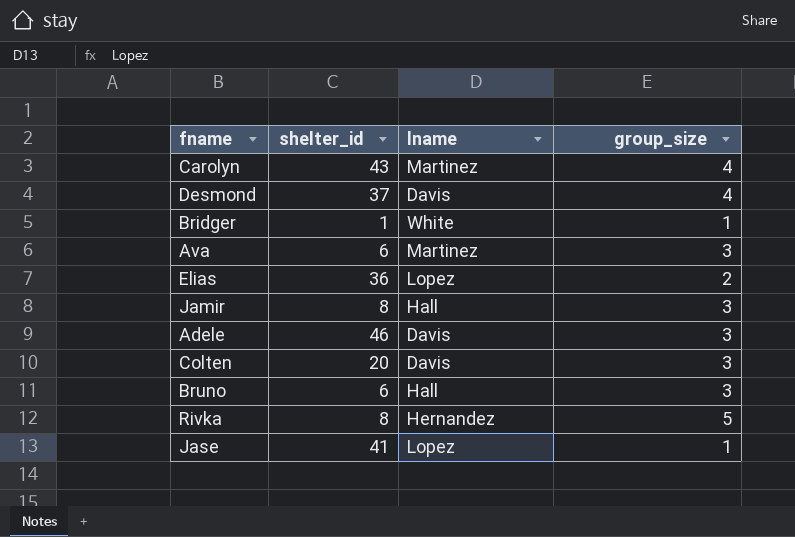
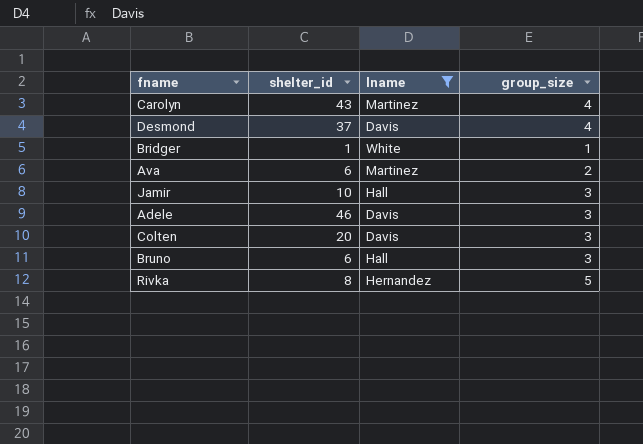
filter: none -> lname != Lopez
Ava | group_size: 3 -> 2
Jamir | shelter_id: 8 -> 10

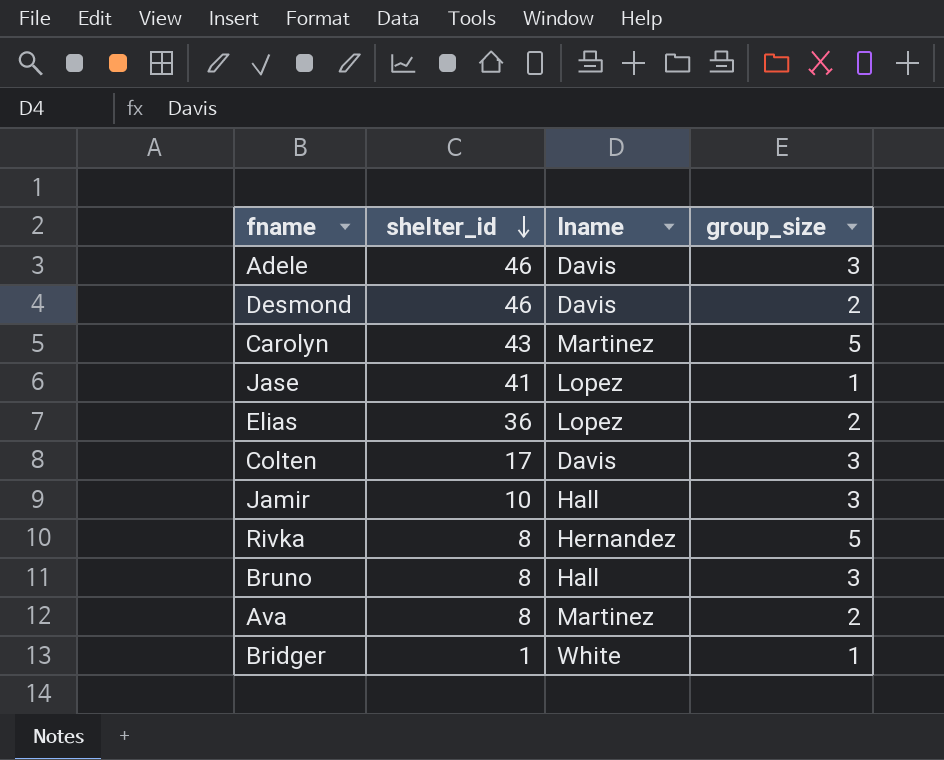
filter: lname != Lopez -> none
row order: none -> shelter_id descending
Desmond | shelter_id: 37 -> 46
Desmond | group_size: 4 -> 2
Carolyn | group_size: 4 -> 5
Colten | shelter_id: 20 -> 17
Bruno | shelter_id: 6 -> 8
Ava | shelter_id: 6 -> 8

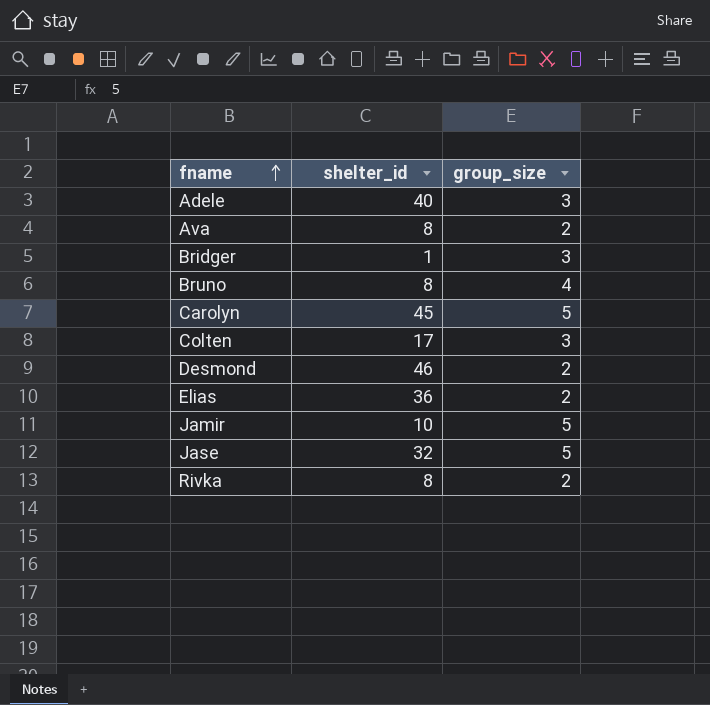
row order: shelter_id descending -> fname ascending
column lname | position: 3 -> none
Adele | shelter_id: 46 -> 40
Bridger | group_size: 1 -> 3
Bruno | group_size: 3 -> 4
Carolyn | shelter_id: 43 -> 45
Jamir | group_size: 3 -> 5
Jase | shelter_id: 41 -> 32
Jase | group_size: 1 -> 5
Rivka | group_size: 5 -> 2

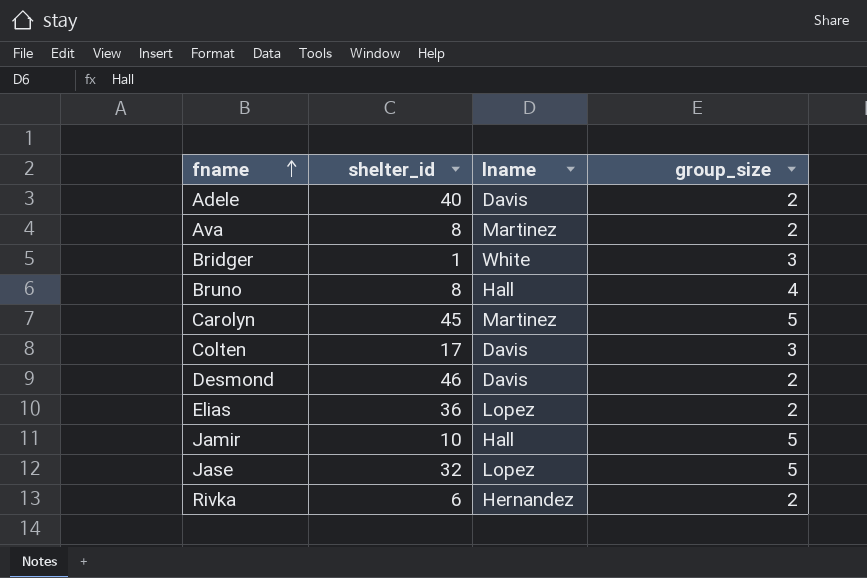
column lname | position: none -> 3
Adele | group_size: 3 -> 2
Rivka | shelter_id: 8 -> 6

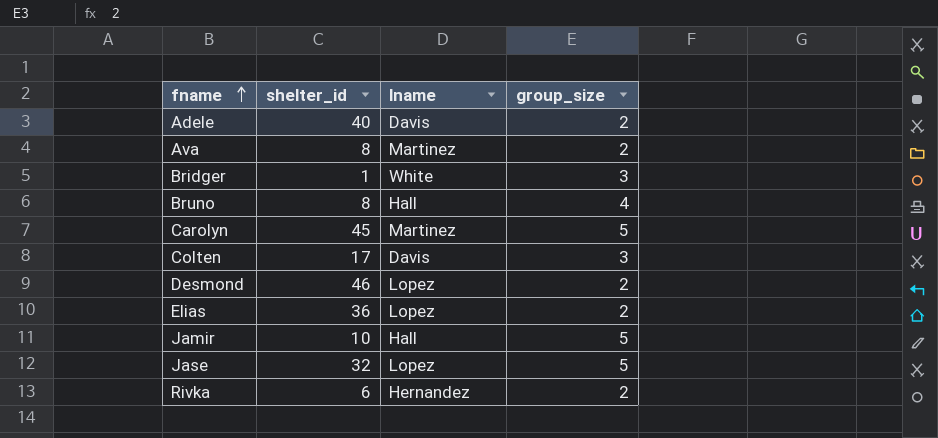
Desmond | lname: Davis -> Lopez

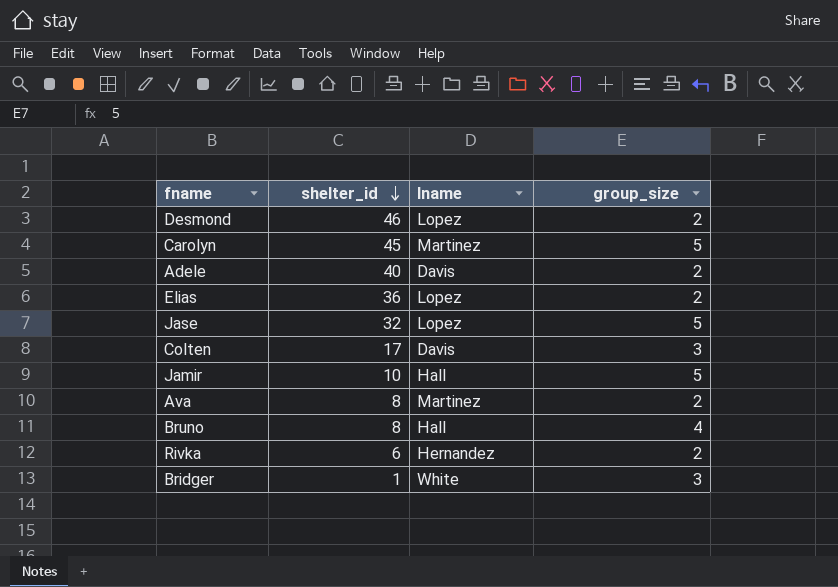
row order: fname ascending -> shelter_id descending

